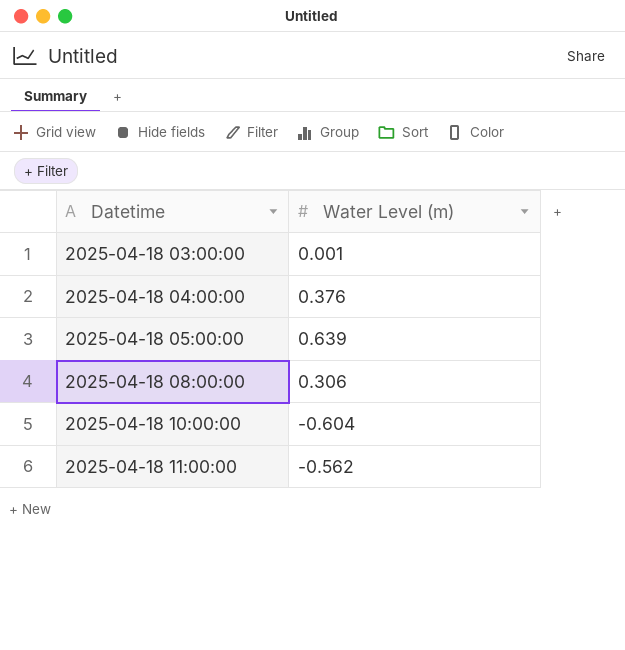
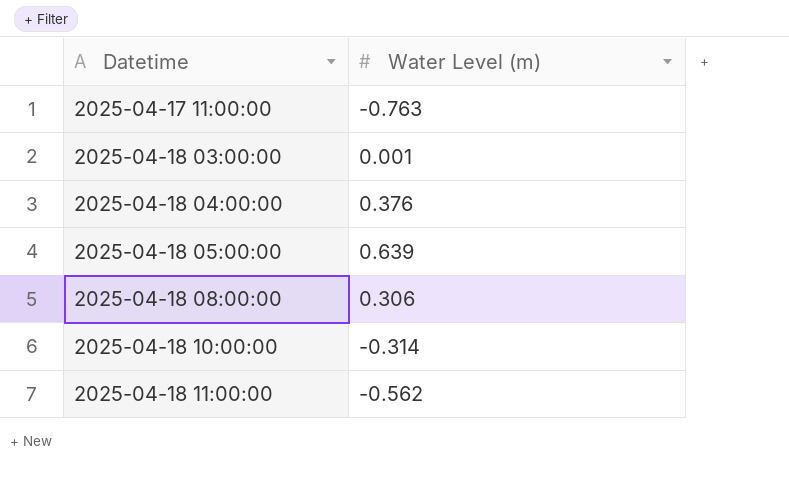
row 2025-04-17 11:00:00: none -> -0.763
2025-04-18 10:00:00 | Water Level (m): -0.604 -> -0.314

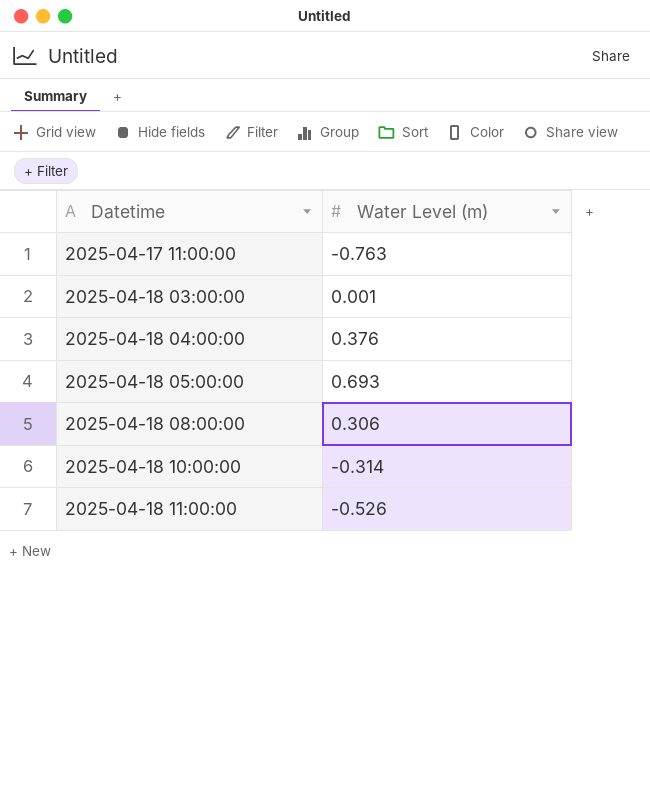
2025-04-18 05:00:00 | Water Level (m): 0.639 -> 0.693
2025-04-18 11:00:00 | Water Level (m): -0.562 -> -0.526

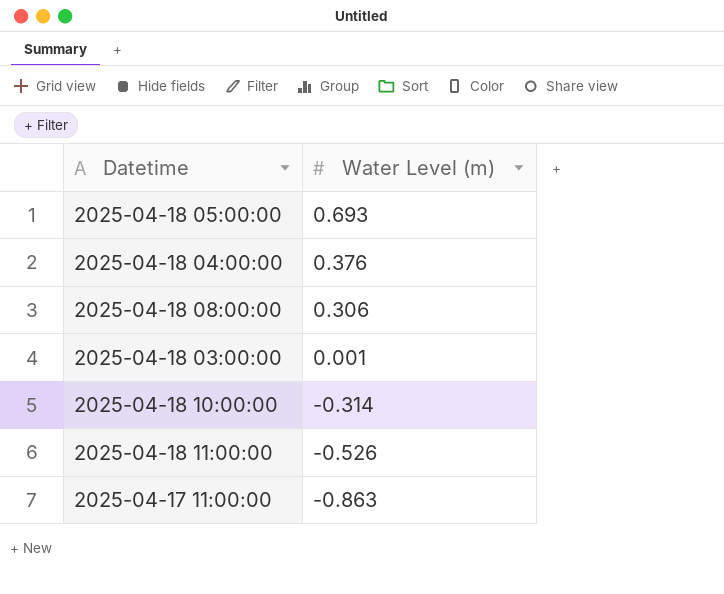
row order: Datetime ascending -> Water Level (m) descending
2025-04-17 11:00:00 | Water Level (m): -0.763 -> -0.863

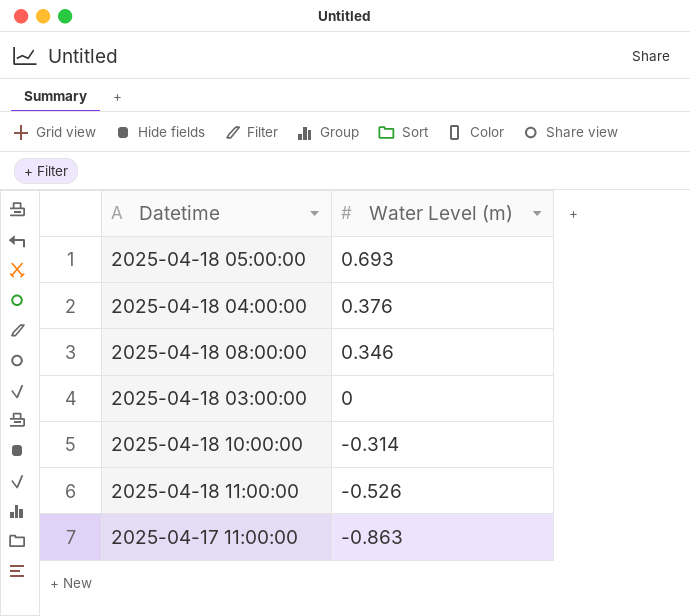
2025-04-18 08:00:00 | Water Level (m): 0.306 -> 0.346
2025-04-18 03:00:00 | Water Level (m): 0.001 -> 0

